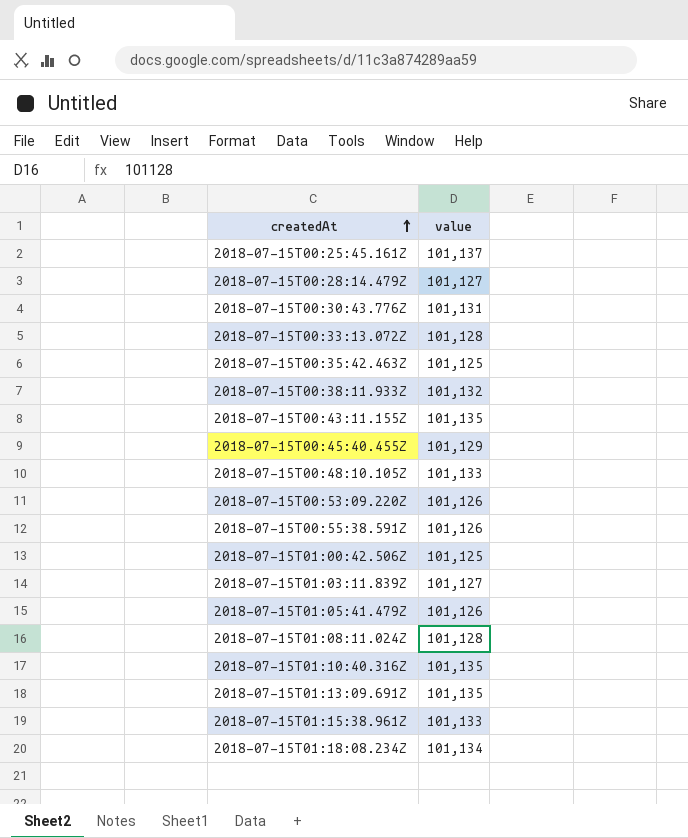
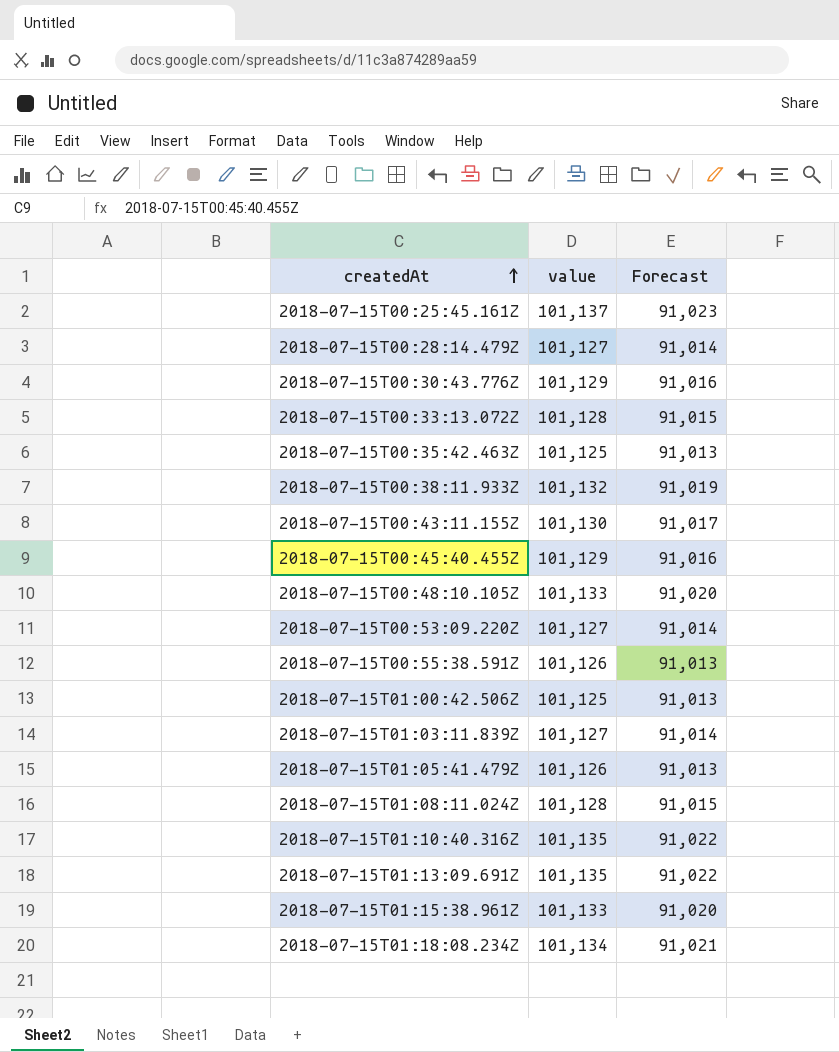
column Forecast | formula: none -> [value] * 0.9
2018-07-15T00:30:43.776Z | value: 101,131 -> 101,129
2018-07-15T00:43:11.155Z | value: 101,135 -> 101,130
2018-07-15T00:53:09.220Z | value: 101,126 -> 101,127

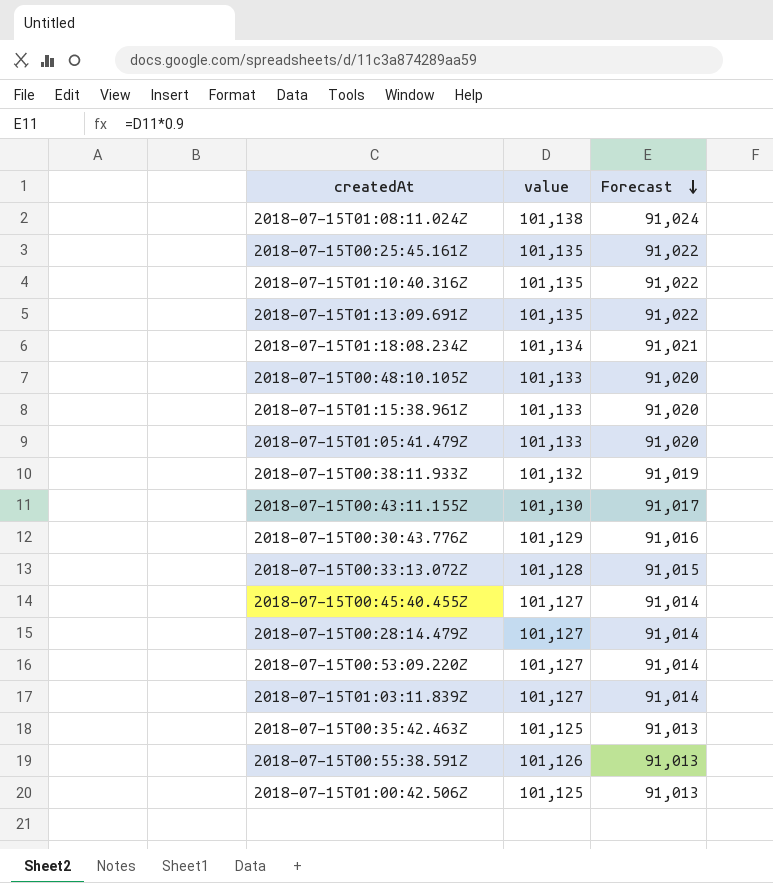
row order: createdAt ascending -> Forecast descending
2018-07-15T01:08:11.024Z | value: 101,128 -> 101,138
2018-07-15T01:08:11.024Z | Forecast: 91,015 -> 91,024
2018-07-15T00:25:45.161Z | value: 101,137 -> 101,135
2018-07-15T00:25:45.161Z | Forecast: 91,023 -> 91,022
2018-07-15T01:05:41.479Z | value: 101,126 -> 101,133
2018-07-15T01:05:41.479Z | Forecast: 91,013 -> 91,020
2018-07-15T00:45:40.455Z | value: 101,129 -> 101,127
2018-07-15T00:45:40.455Z | Forecast: 91,016 -> 91,014

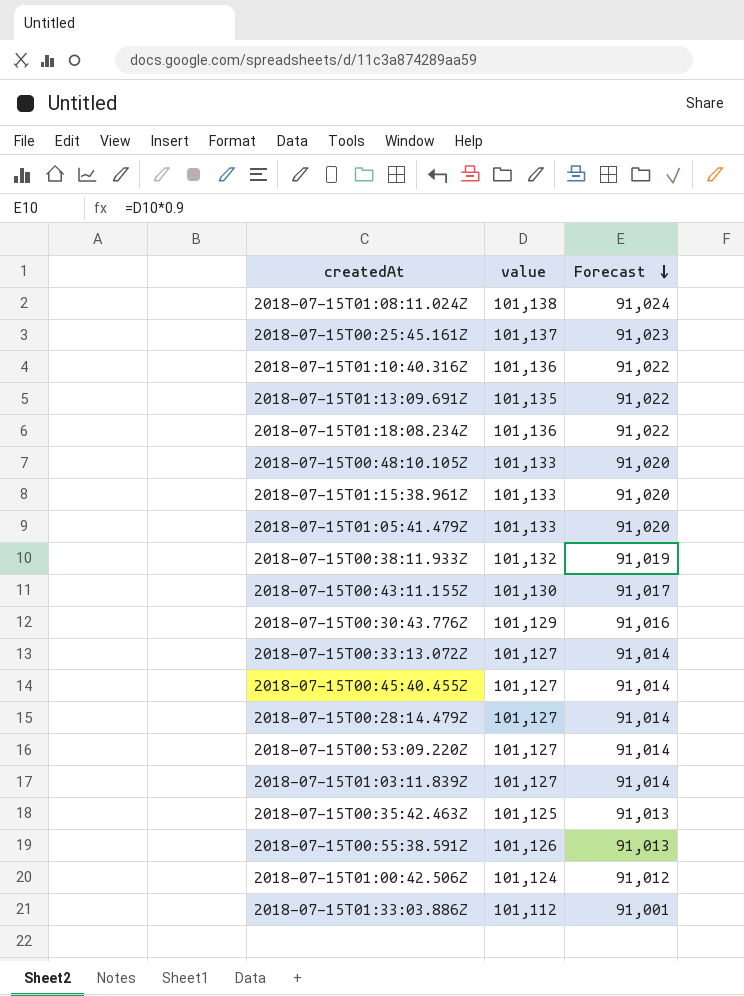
2018-07-15T00:25:45.161Z | value: 101,135 -> 101,137
2018-07-15T00:25:45.161Z | Forecast: 91,022 -> 91,023
2018-07-15T01:10:40.316Z | value: 101,135 -> 101,136
2018-07-15T01:18:08.234Z | value: 101,134 -> 101,136
2018-07-15T01:18:08.234Z | Forecast: 91,021 -> 91,022
2018-07-15T00:33:13.072Z | value: 101,128 -> 101,127
2018-07-15T00:33:13.072Z | Forecast: 91,015 -> 91,014
2018-07-15T01:00:42.506Z | value: 101,125 -> 101,124
2018-07-15T01:00:42.506Z | Forecast: 91,013 -> 91,012
row 2018-07-15T01:33:03.886Z: none -> 101,112 | 91,001

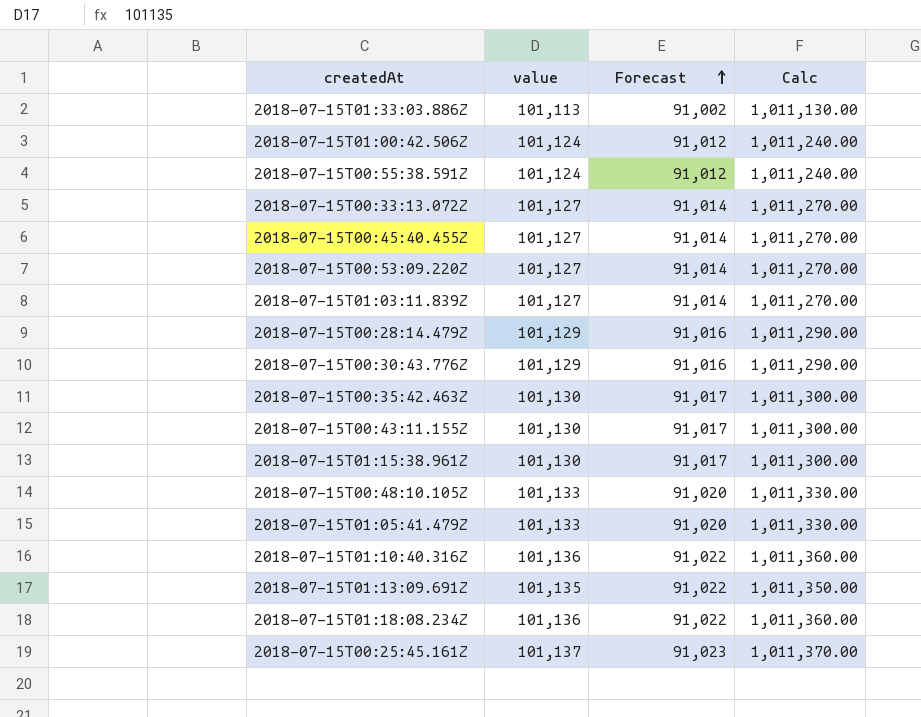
row order: Forecast descending -> Forecast ascending
column Calc | formula: none -> [value] * 10
row 2018-07-15T01:08:11.024Z: 101,138 | 91,024 -> none
row 2018-07-15T00:38:11.933Z: 101,132 | 91,019 -> none
2018-07-15T01:33:03.886Z | value: 101,112 -> 101,113
2018-07-15T01:33:03.886Z | Forecast: 91,001 -> 91,002
2018-07-15T00:55:38.591Z | value: 101,126 -> 101,124
2018-07-15T00:55:38.591Z | Forecast: 91,013 -> 91,012
2018-07-15T00:28:14.479Z | value: 101,127 -> 101,129
2018-07-15T00:28:14.479Z | Forecast: 91,014 -> 91,016
2018-07-15T00:35:42.463Z | value: 101,125 -> 101,130
2018-07-15T00:35:42.463Z | Forecast: 91,013 -> 91,017
2018-07-15T01:15:38.961Z | value: 101,133 -> 101,130
2018-07-15T01:15:38.961Z | Forecast: 91,020 -> 91,017

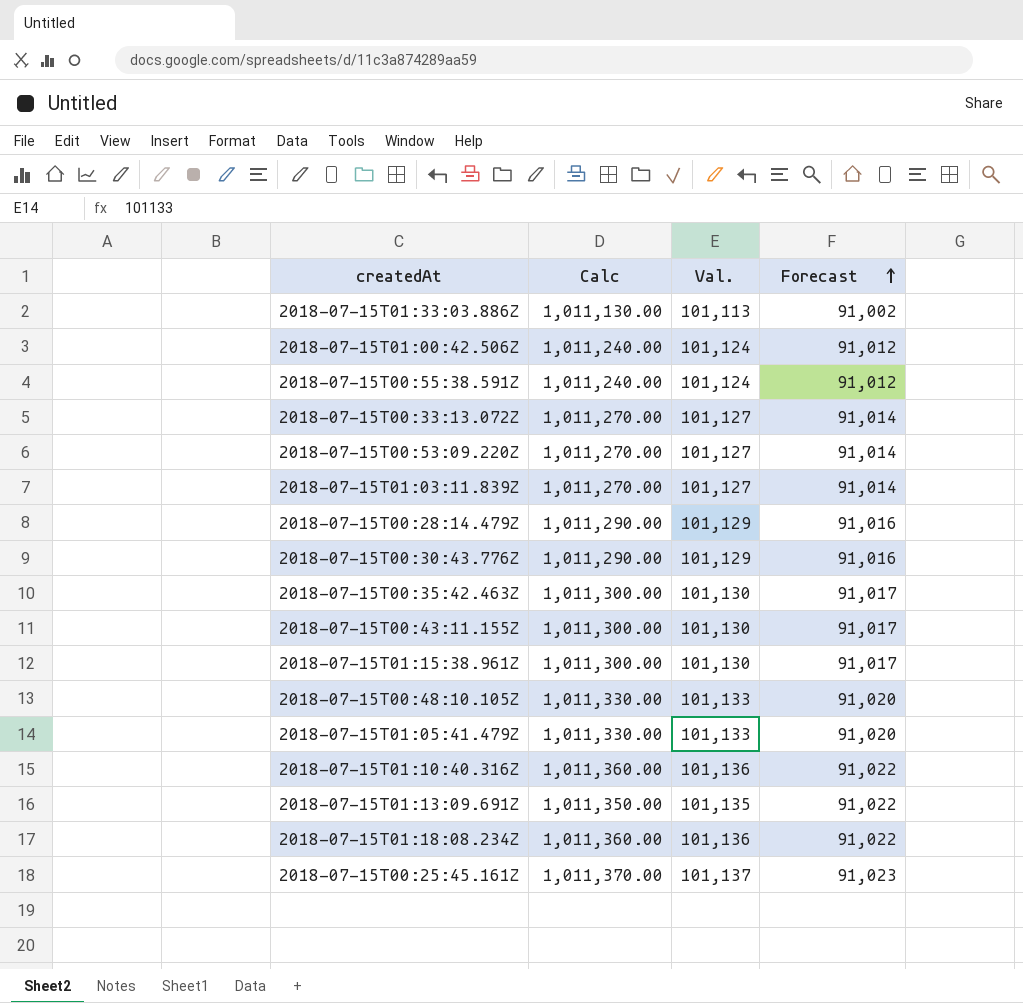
column Calc | position: 4 -> 2
column name: value -> Val.
row 2018-07-15T00:45:40.455Z: 101,127 | 91,014 | 1,011,270.00 -> none

